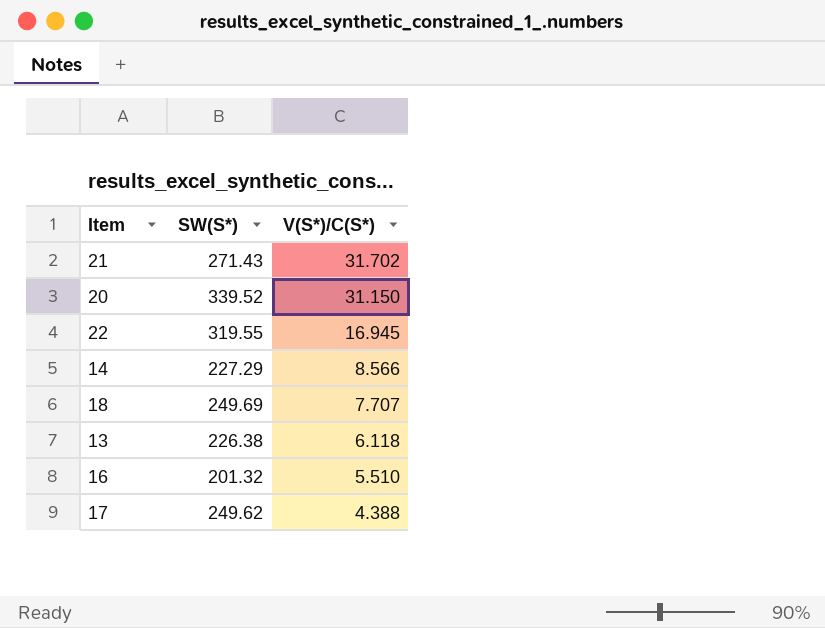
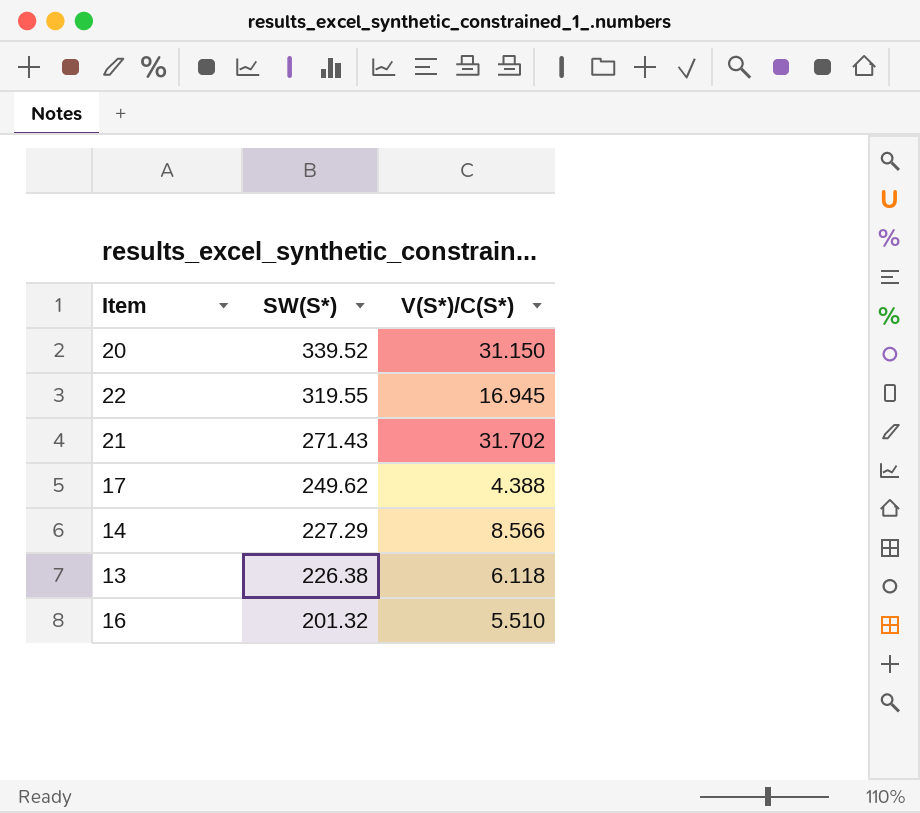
row order: V(S*)/C(S*) descending -> SW(S*) descending
row 18: 249.69 | 7.707 -> none

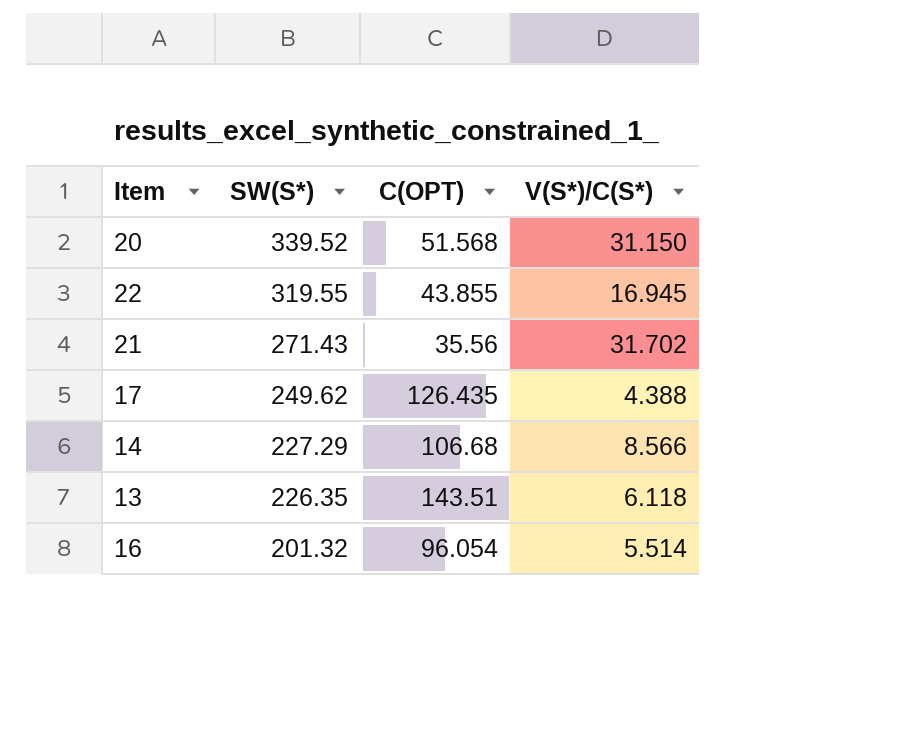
column C(OPT) | position: none -> 3
13 | SW(S*): 226.38 -> 226.35
16 | V(S*)/C(S*): 5.510 -> 5.514

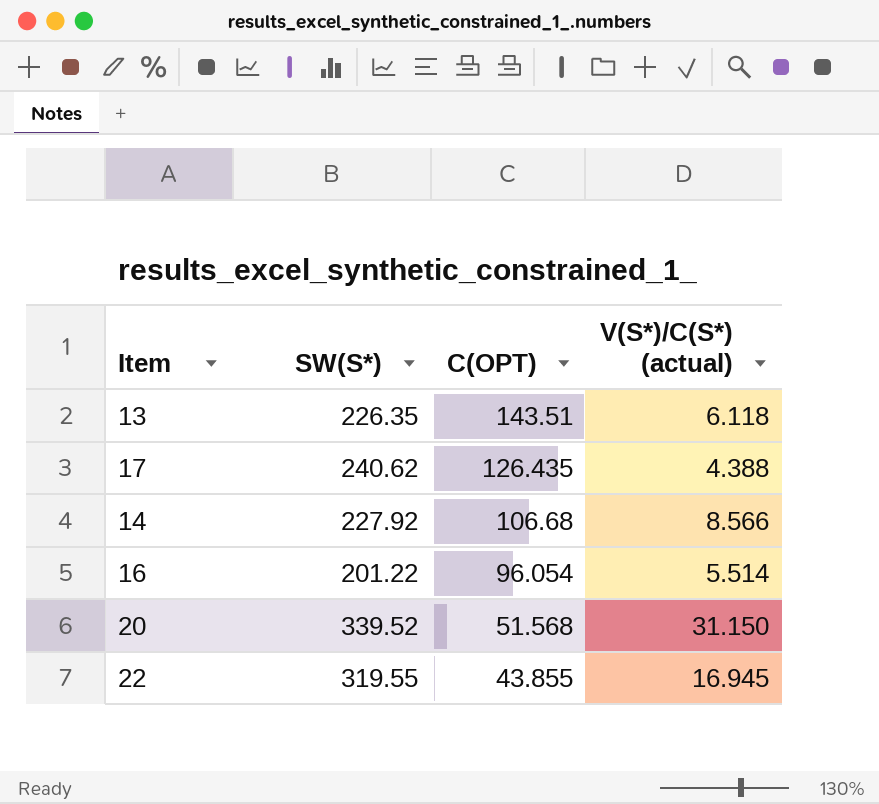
row order: SW(S*) descending -> C(OPT) descending
column name: V(S*)/C(S*) -> V(S*)/C(S*) (actual)
row 21: 271.43 | 35.56 | 31.702 -> none
17 | SW(S*): 249.62 -> 240.62
14 | SW(S*): 227.29 -> 227.92
16 | SW(S*): 201.32 -> 201.22

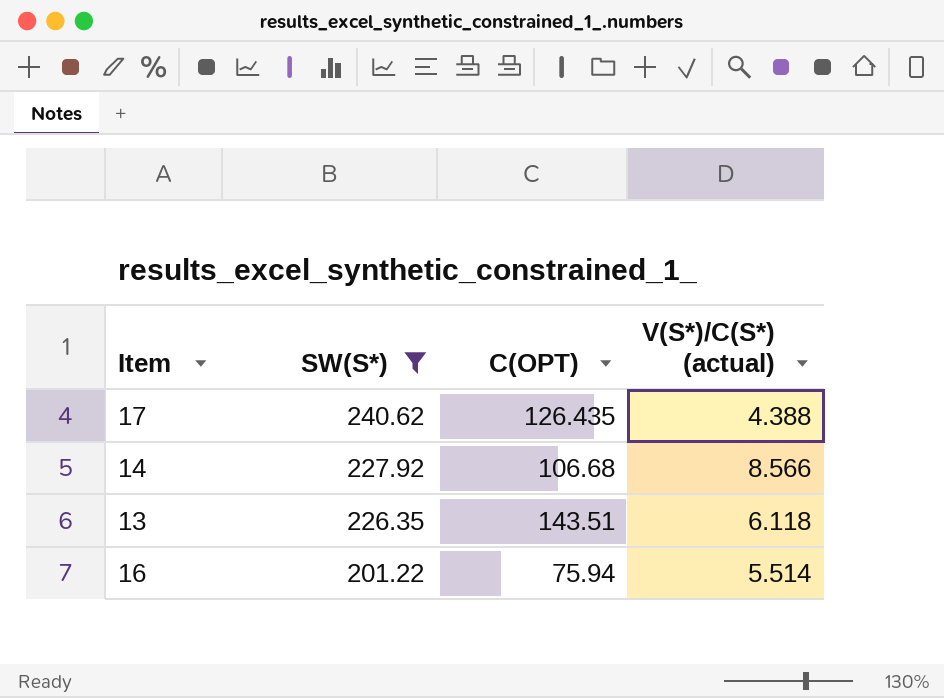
filter: none -> SW(S*) <= 240.62
row order: C(OPT) descending -> SW(S*) descending
16 | C(OPT): 96.054 -> 75.94

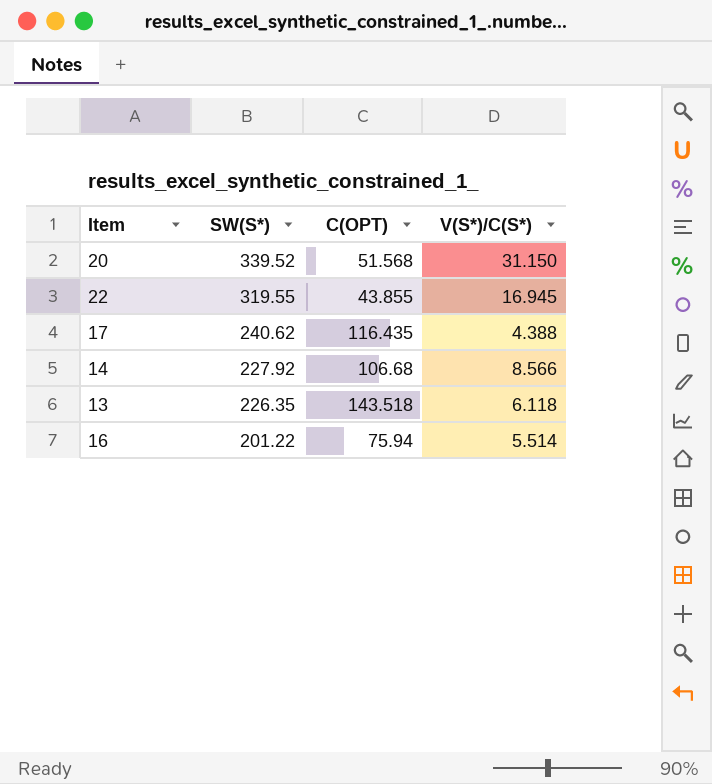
filter: SW(S*) <= 240.62 -> none
column name: V(S*)/C(S*) (actual) -> V(S*)/C(S*)
17 | C(OPT): 126.435 -> 116.435
13 | C(OPT): 143.51 -> 143.518

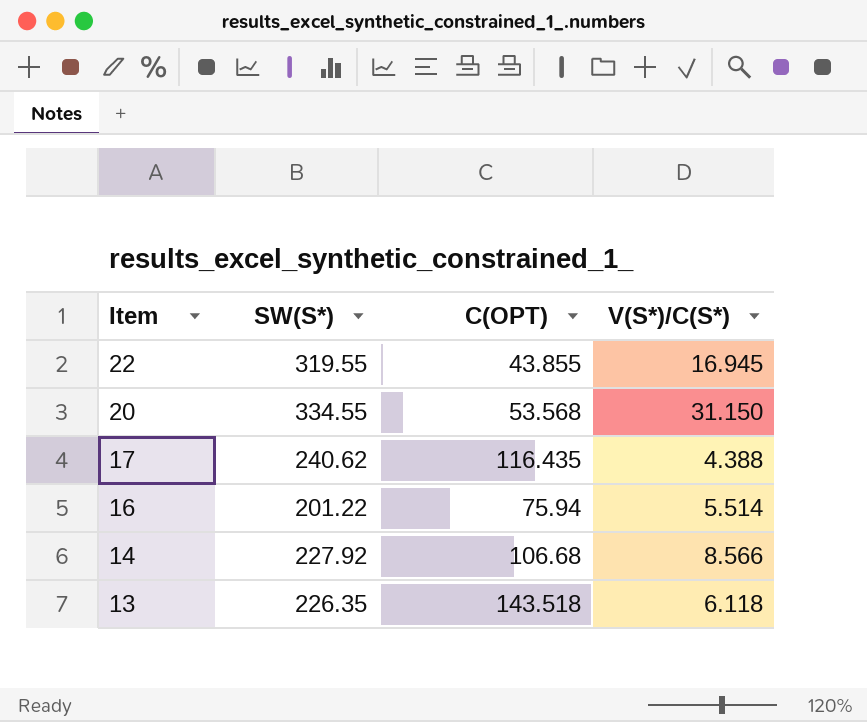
row order: SW(S*) descending -> Item descending
20 | SW(S*): 339.52 -> 334.55
20 | C(OPT): 51.568 -> 53.568

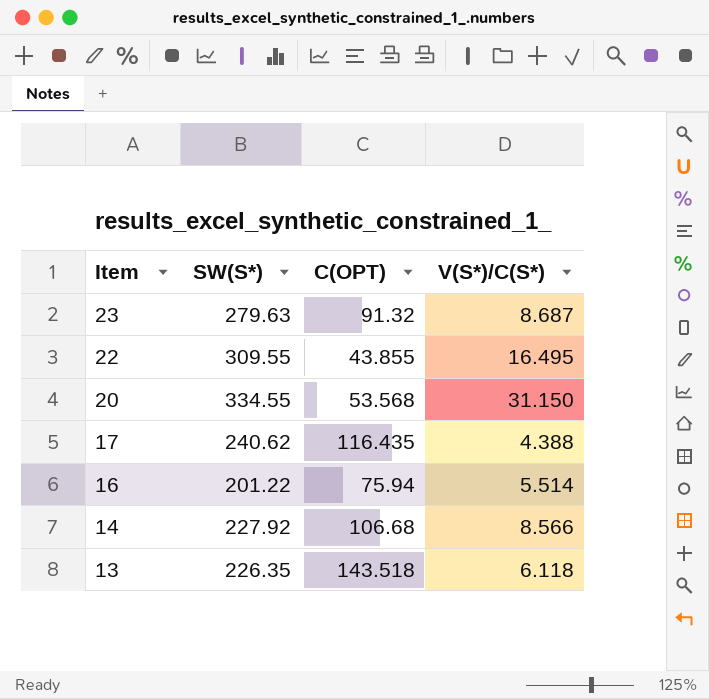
row 23: none -> 279.63 | 91.32 | 8.687
22 | SW(S*): 319.55 -> 309.55
22 | V(S*)/C(S*): 16.945 -> 16.495

